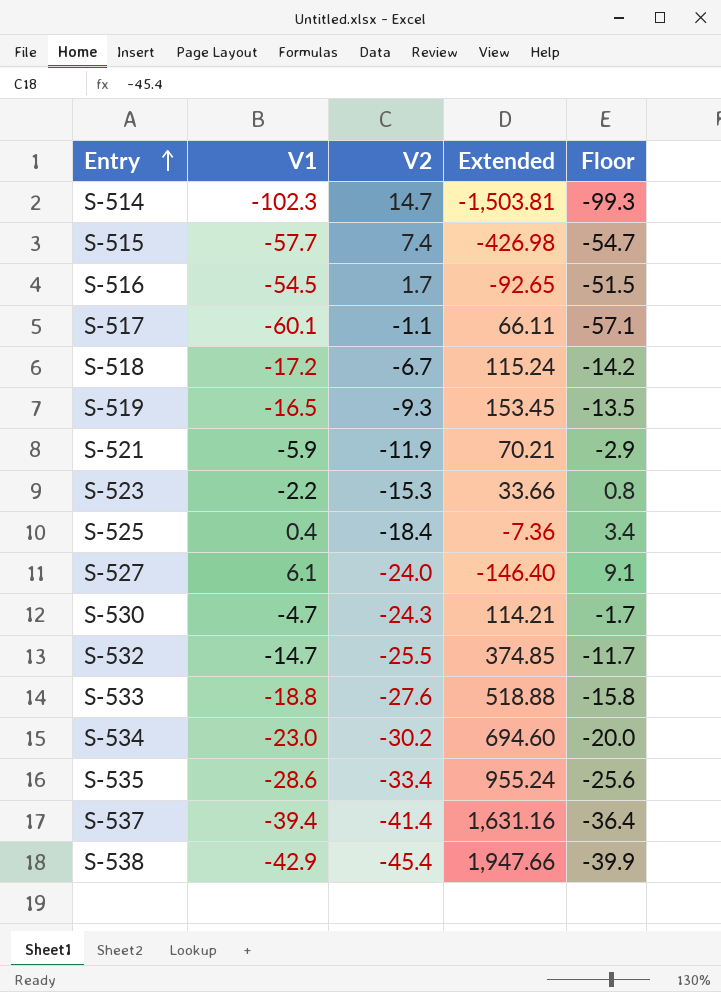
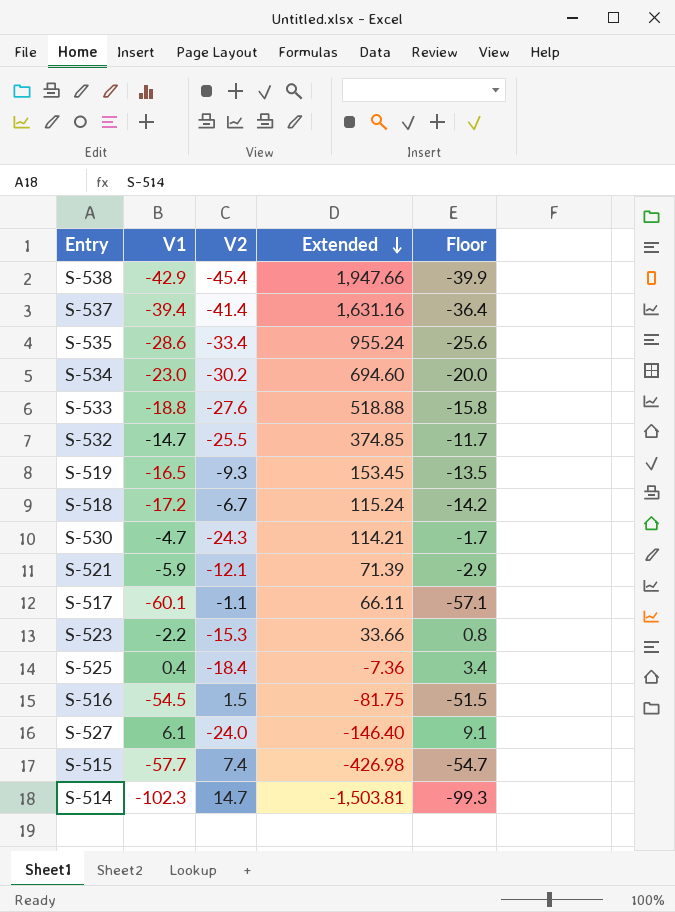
row order: Entry ascending -> Extended descending
S-521 | V2: -11.9 -> -12.1
S-521 | Extended: 70.21 -> 71.39
S-516 | V2: 1.7 -> 1.5
S-516 | Extended: -92.65 -> -81.75

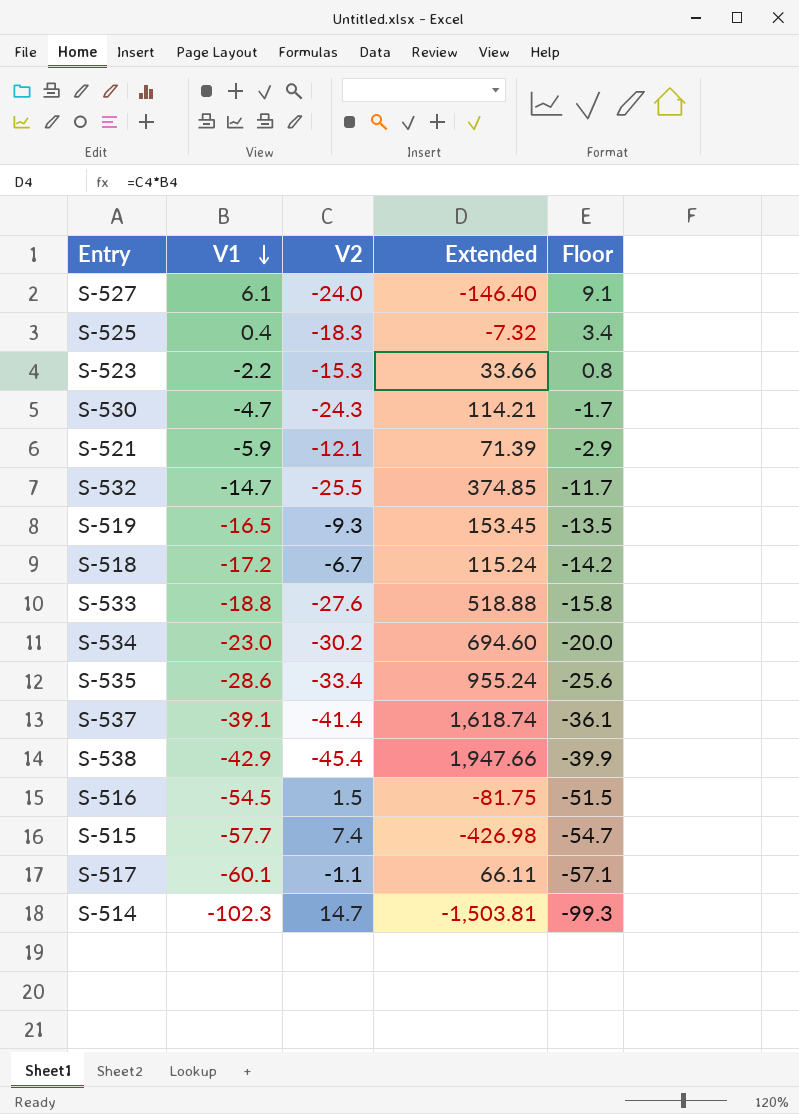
row order: Extended descending -> V1 descending
S-525 | V2: -18.4 -> -18.3
S-525 | Extended: -7.36 -> -7.32
S-537 | V1: -39.4 -> -39.1
S-537 | Extended: 1,631.16 -> 1,618.74
S-537 | Floor: -36.4 -> -36.1

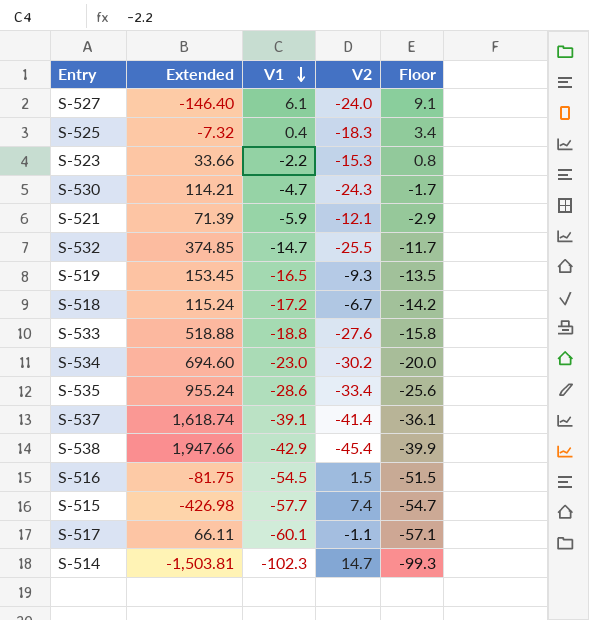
column Extended | position: 4 -> 2

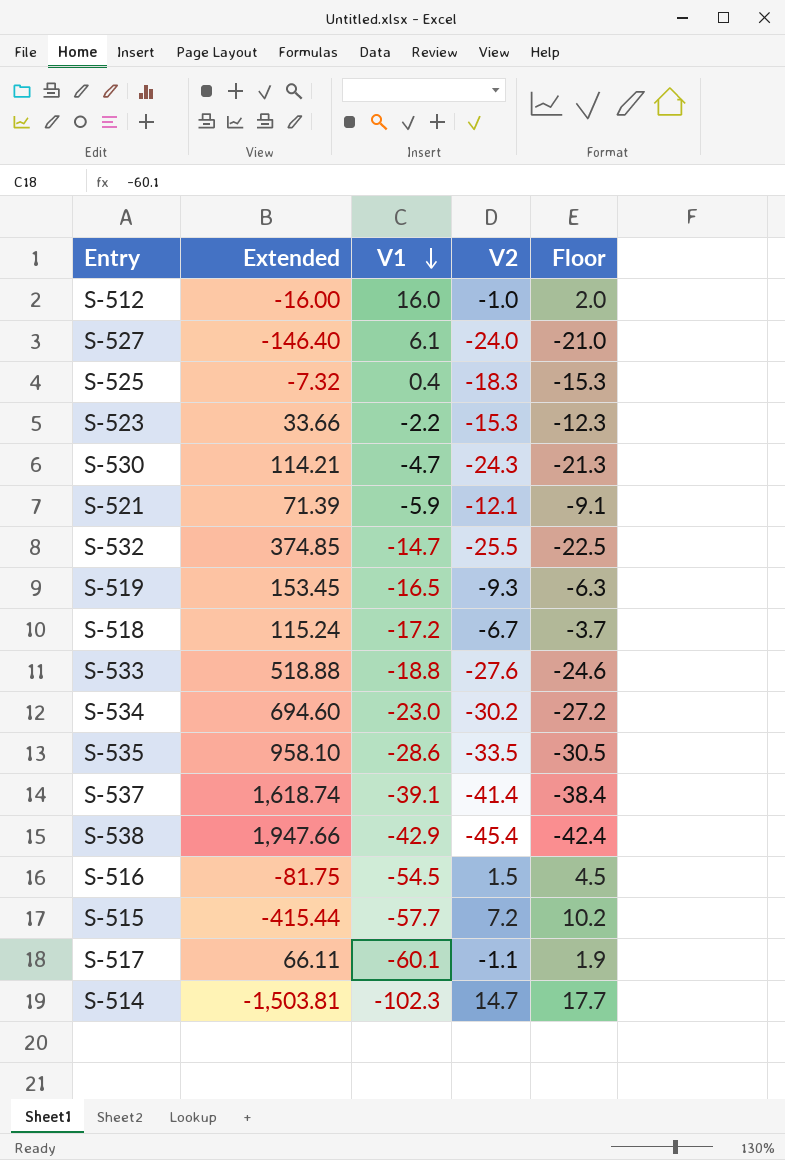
column Floor | formula: [V1] + 3 -> [V2] + 3
row S-512: none -> -16.00 | 16.0 | -1.0 | 2.0
S-535 | Extended: 955.24 -> 958.10
S-535 | V2: -33.4 -> -33.5
S-515 | Extended: -426.98 -> -415.44
S-515 | V2: 7.4 -> 7.2

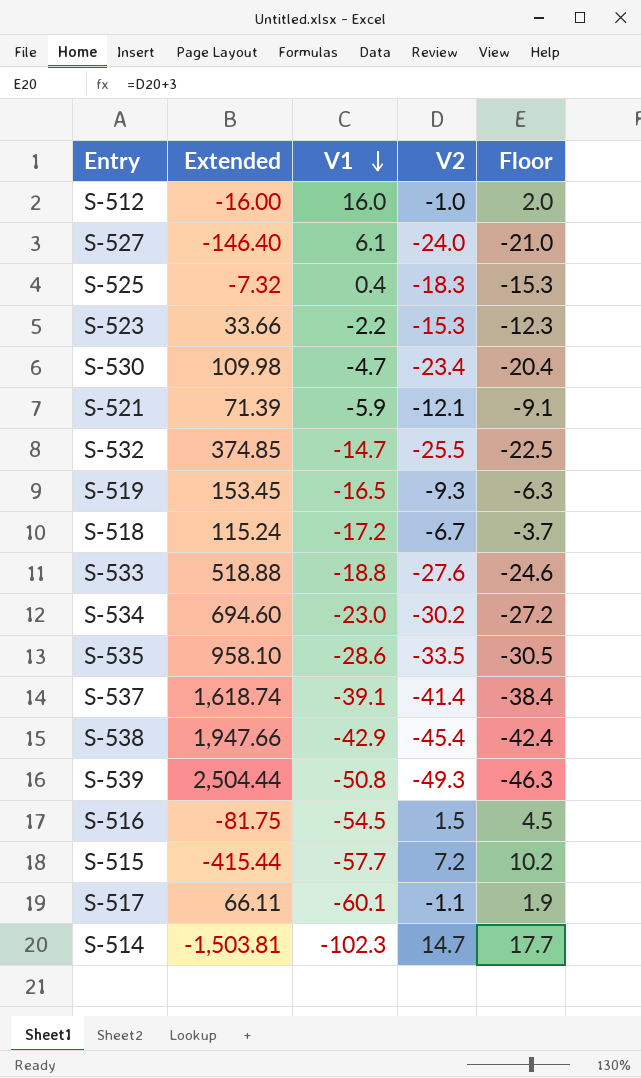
S-530 | Extended: 114.21 -> 109.98
S-530 | V2: -24.3 -> -23.4
S-530 | Floor: -21.3 -> -20.4
row S-539: none -> 2,504.44 | -50.8 | -49.3 | -46.3

